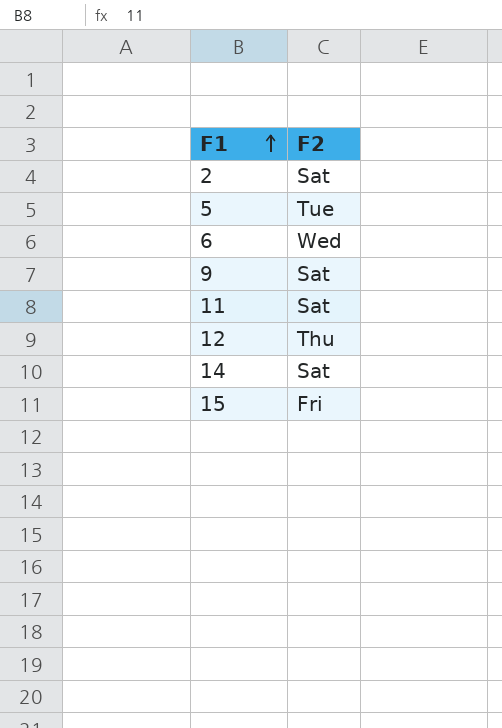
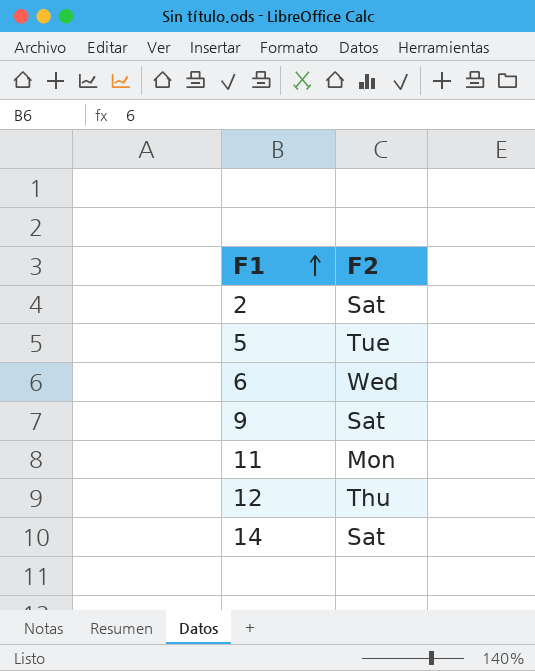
row 15: Fri -> none
11 | F2: Sat -> Mon

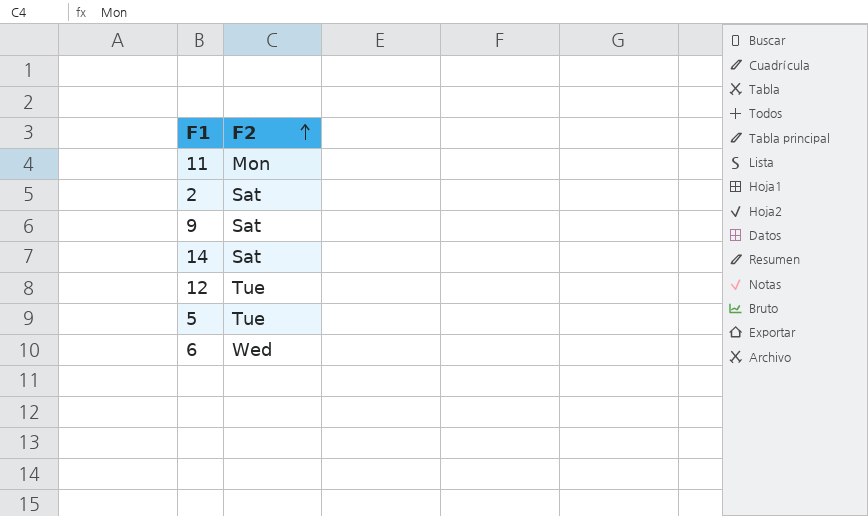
row order: F1 ascending -> F2 ascending
12 | F2: Thu -> Tue

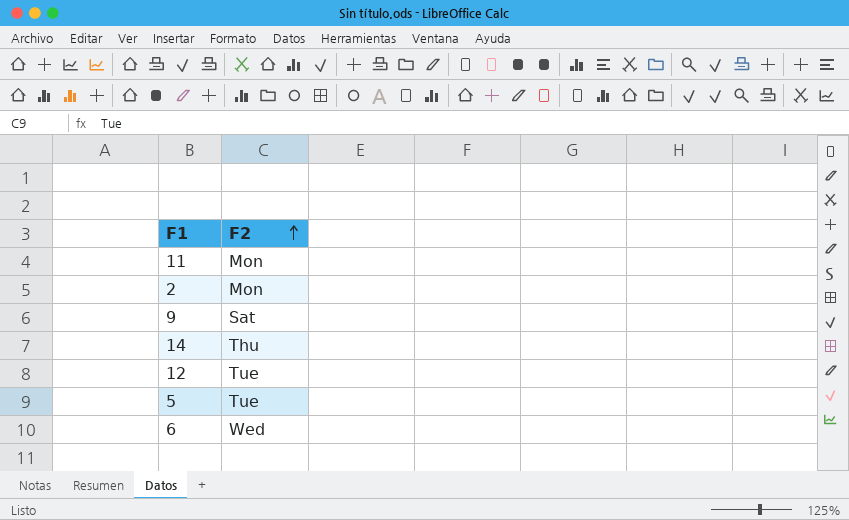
2 | F2: Sat -> Mon
14 | F2: Sat -> Thu

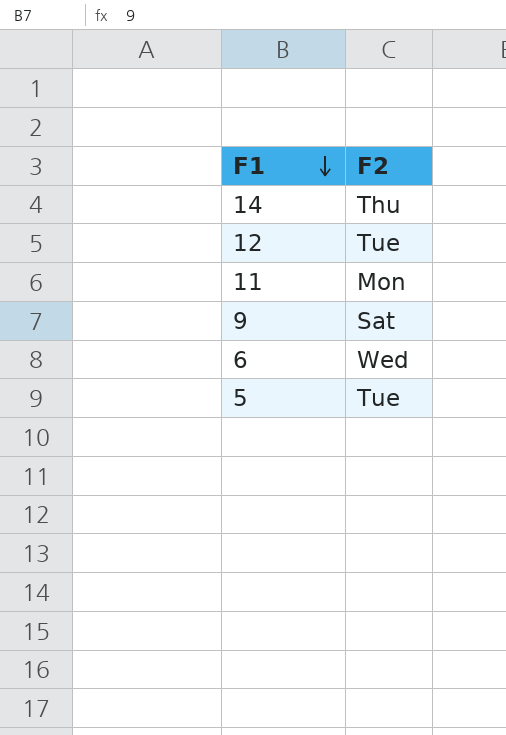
row order: F2 ascending -> F1 descending
row 2: Mon -> none

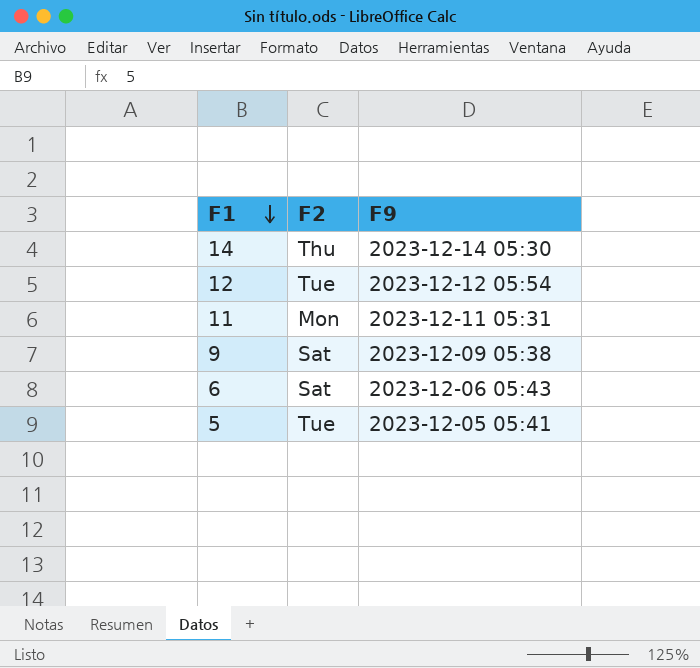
column F9 | position: none -> 3
6 | F2: Wed -> Sat

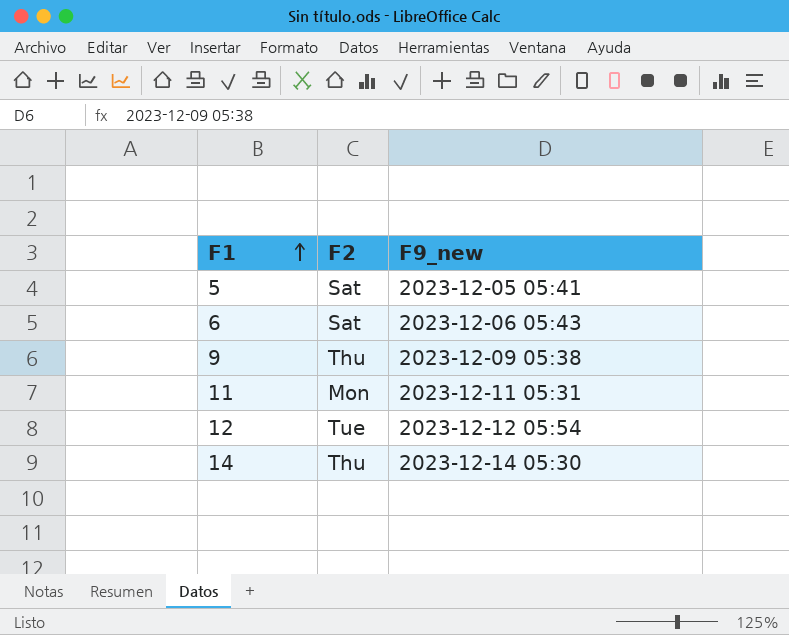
row order: F1 descending -> F1 ascending
column name: F9 -> F9_new
5 | F2: Tue -> Sat
9 | F2: Sat -> Thu

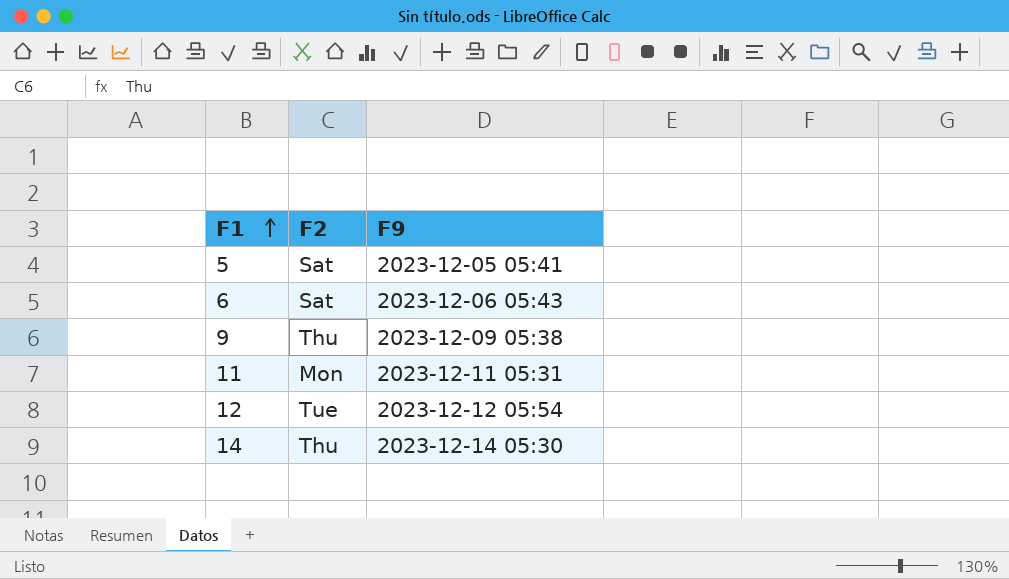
column name: F9_new -> F9

